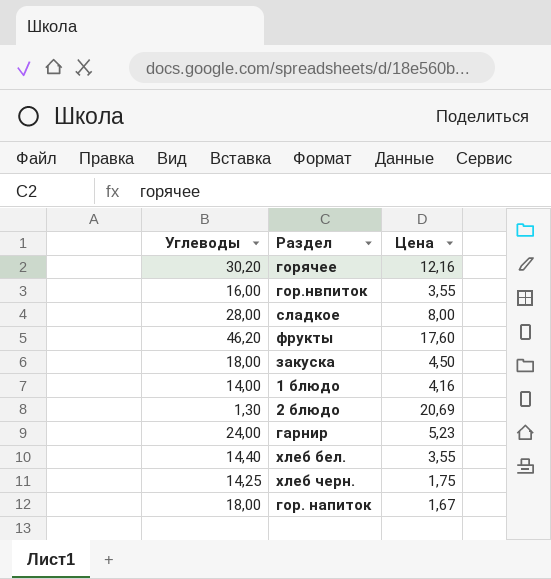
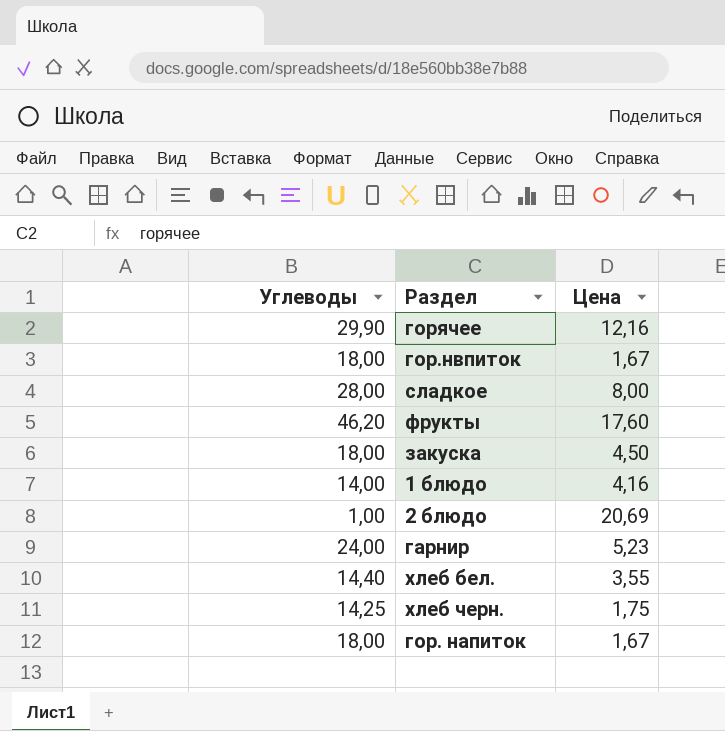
горячее | Углеводы: 30,20 -> 29,90
гор.нвпиток | Углеводы: 16,00 -> 18,00
гор.нвпиток | Цена: 3,55 -> 1,67
2 блюдо | Углеводы: 1,30 -> 1,00

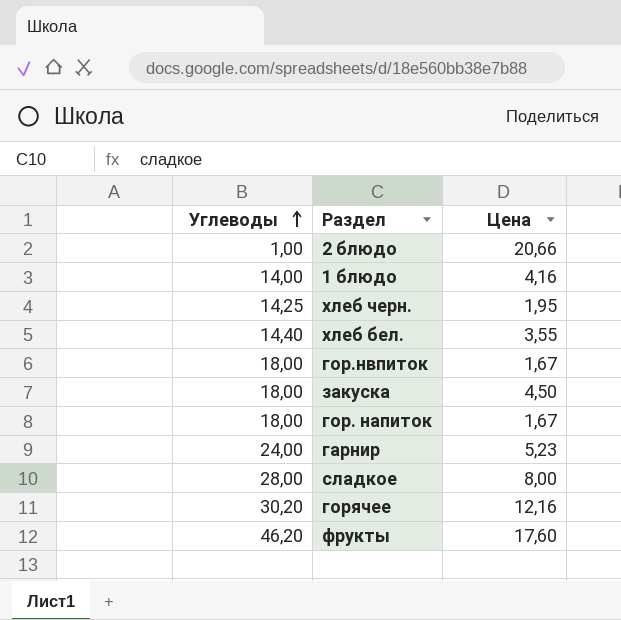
row order: none -> Углеводы ascending
2 блюдо | Цена: 20,69 -> 20,66
хлеб черн. | Цена: 1,75 -> 1,95
горячее | Углеводы: 29,90 -> 30,20

